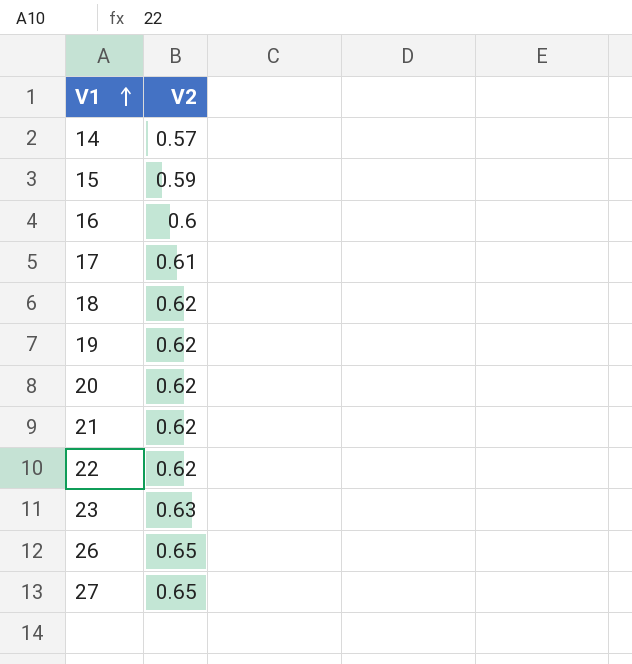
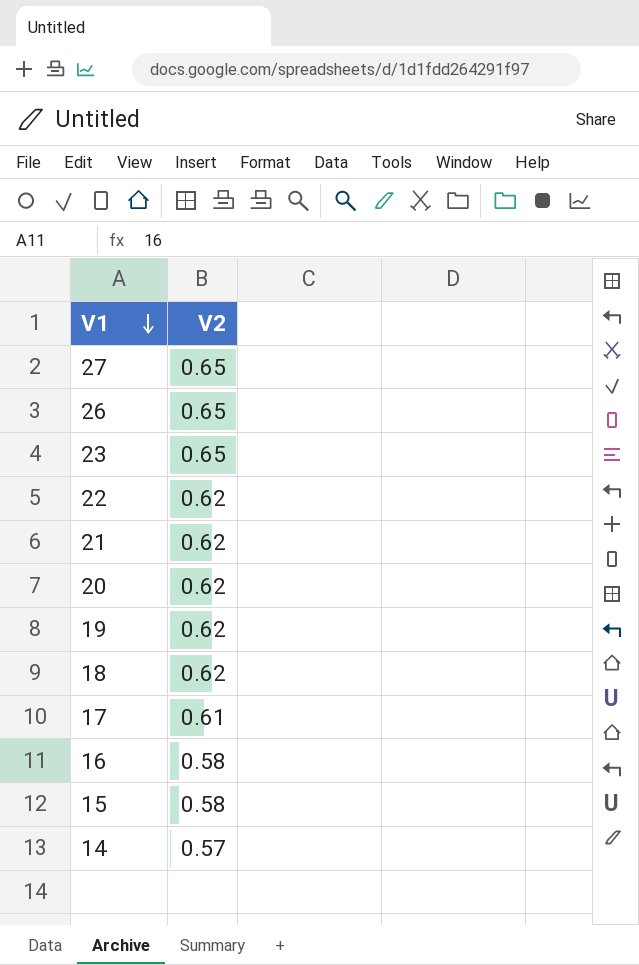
row order: V1 ascending -> V1 descending
23 | V2: 0.63 -> 0.65
16 | V2: 0.6 -> 0.58
15 | V2: 0.59 -> 0.58

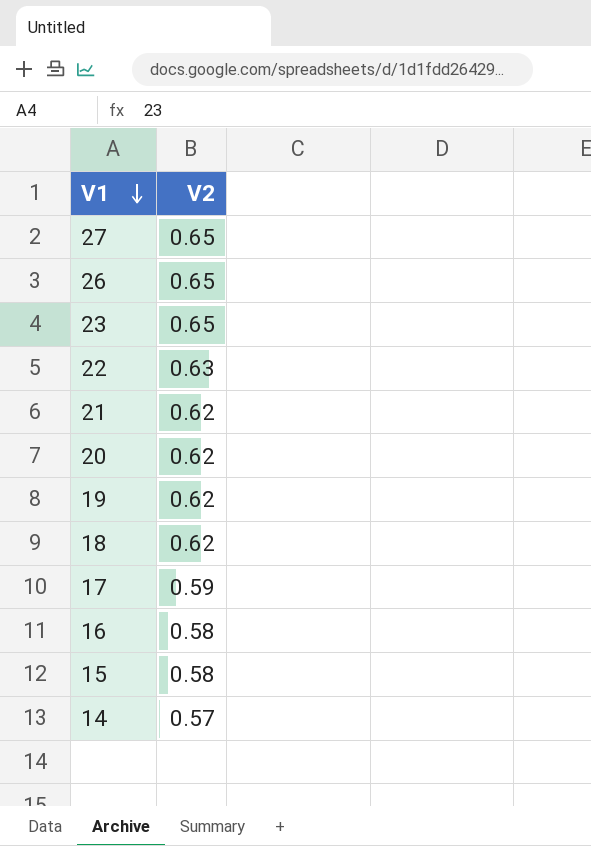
22 | V2: 0.62 -> 0.63
17 | V2: 0.61 -> 0.59

